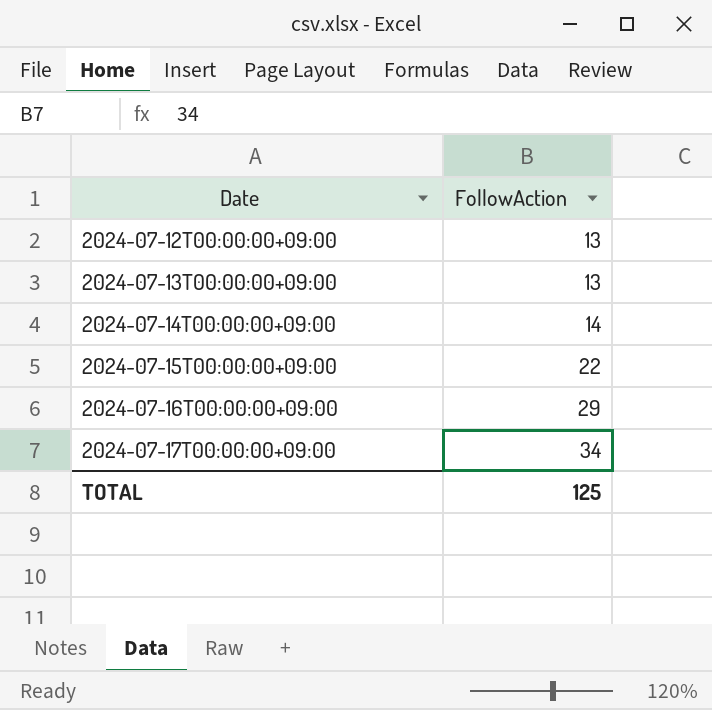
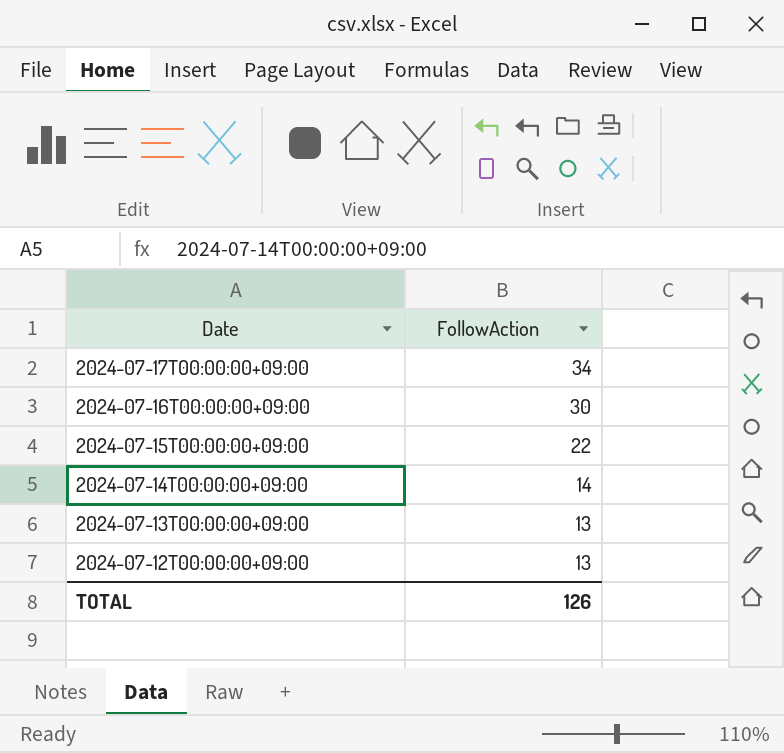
row order: Date ascending -> Date descending
2024-07-16T00:00:00+09:00 | FollowAction: 29 -> 30
TOTAL | FollowAction: 125 -> 126

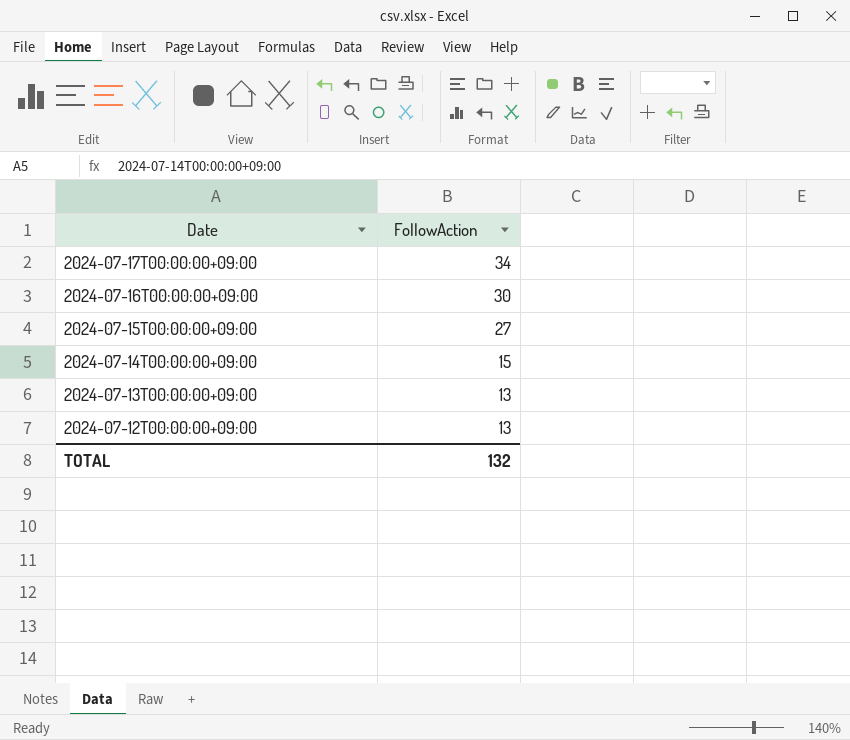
2024-07-15T00:00:00+09:00 | FollowAction: 22 -> 27
2024-07-14T00:00:00+09:00 | FollowAction: 14 -> 15
TOTAL | FollowAction: 126 -> 132

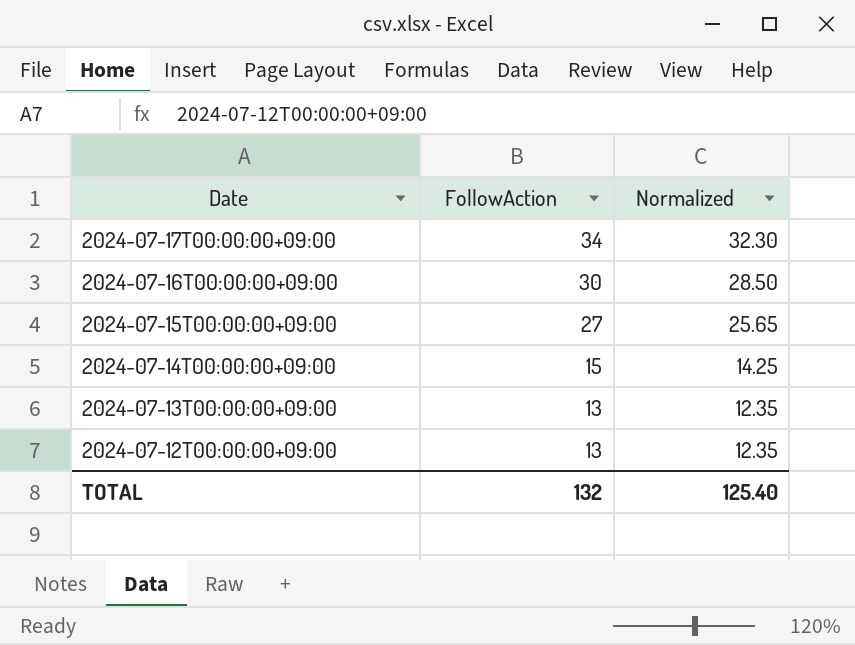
column Normalized | formula: none -> [FollowAction] * 0.95

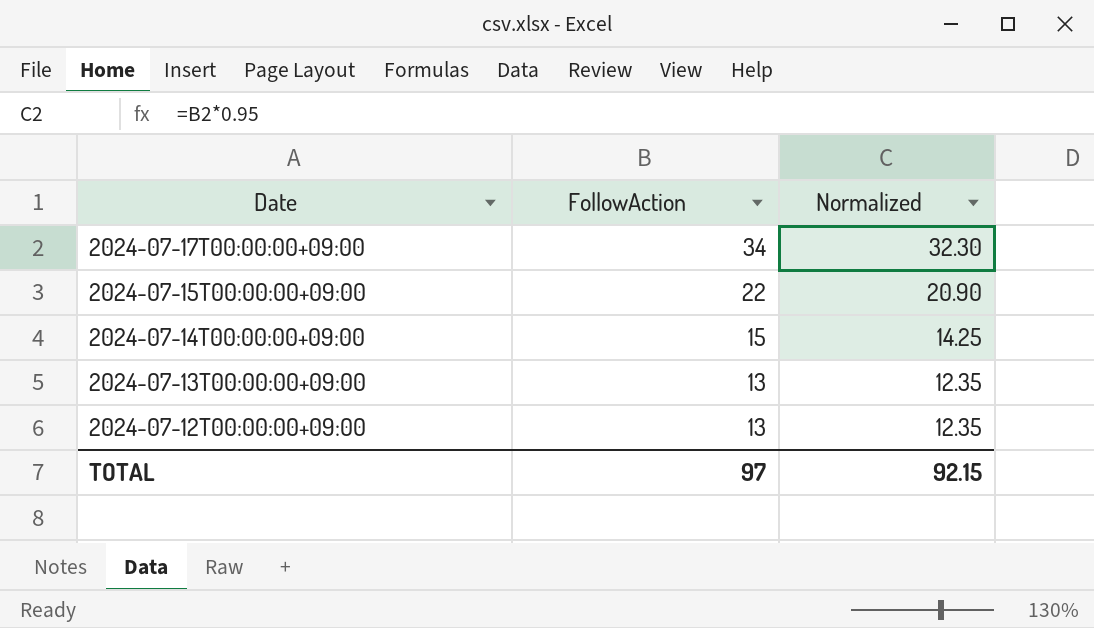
row 2024-07-16T00:00:00+09:00: 30 | 28.50 -> none
2024-07-15T00:00:00+09:00 | FollowAction: 27 -> 22
2024-07-15T00:00:00+09:00 | Normalized: 25.65 -> 20.90
TOTAL | FollowAction: 132 -> 97
TOTAL | Normalized: 125.40 -> 92.15

